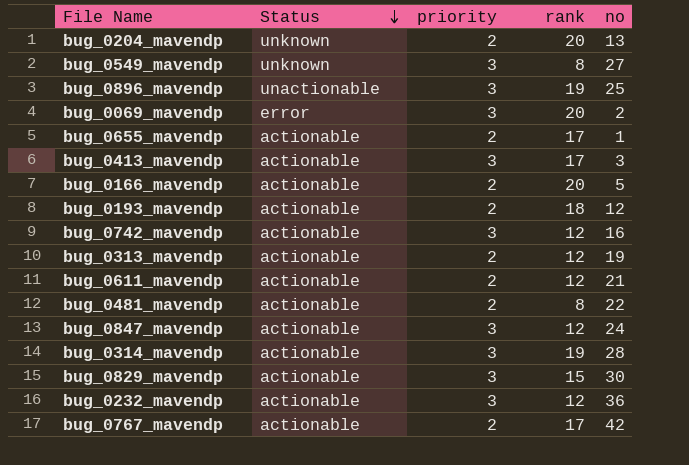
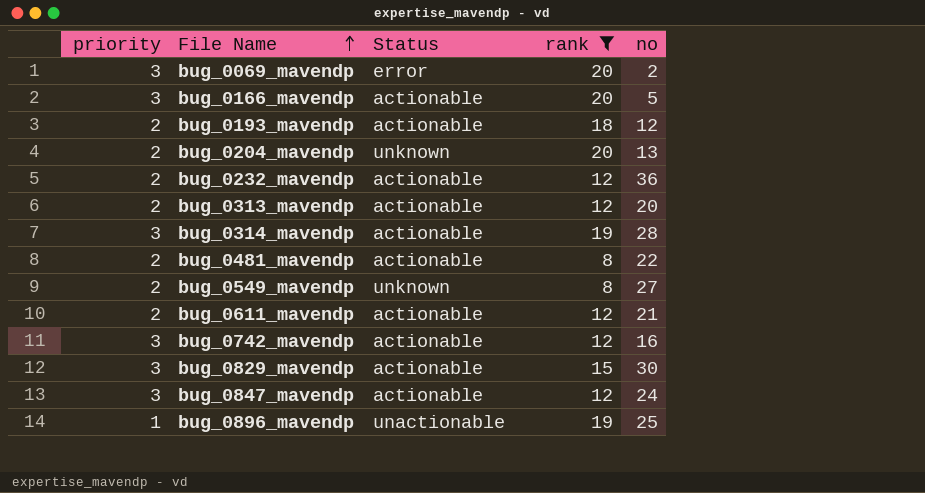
filter: none -> rank != 17
row order: Status descending -> File Name ascending
column priority | position: 3 -> 1
bug_0166_mavendp | priority: 2 -> 3
bug_0232_mavendp | priority: 3 -> 2
bug_0313_mavendp | no: 19 -> 20
bug_0549_mavendp | priority: 3 -> 2
bug_0896_mavendp | priority: 3 -> 1

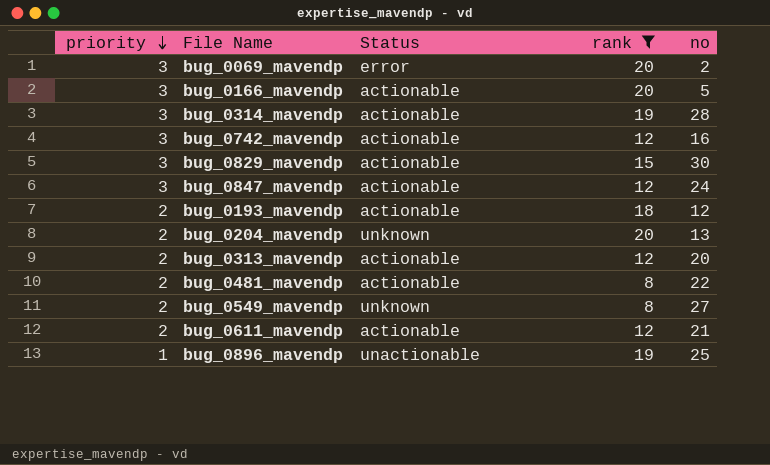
row order: File Name ascending -> priority descending
row bug_0232_mavendp: 2 | actionable | 12 | 36 -> none

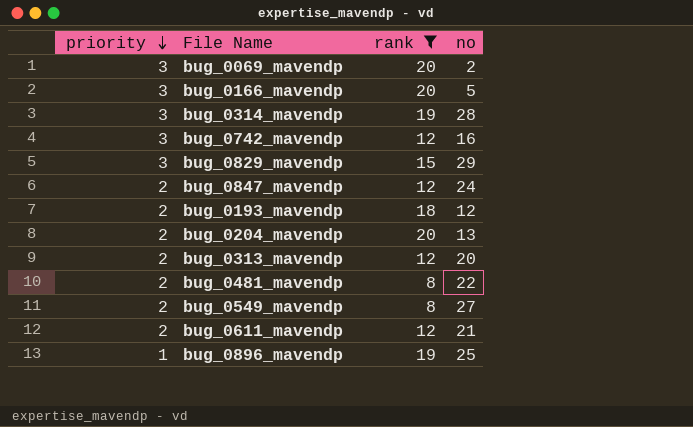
column Status | position: 3 -> none
bug_0829_mavendp | no: 30 -> 29
bug_0847_mavendp | priority: 3 -> 2

